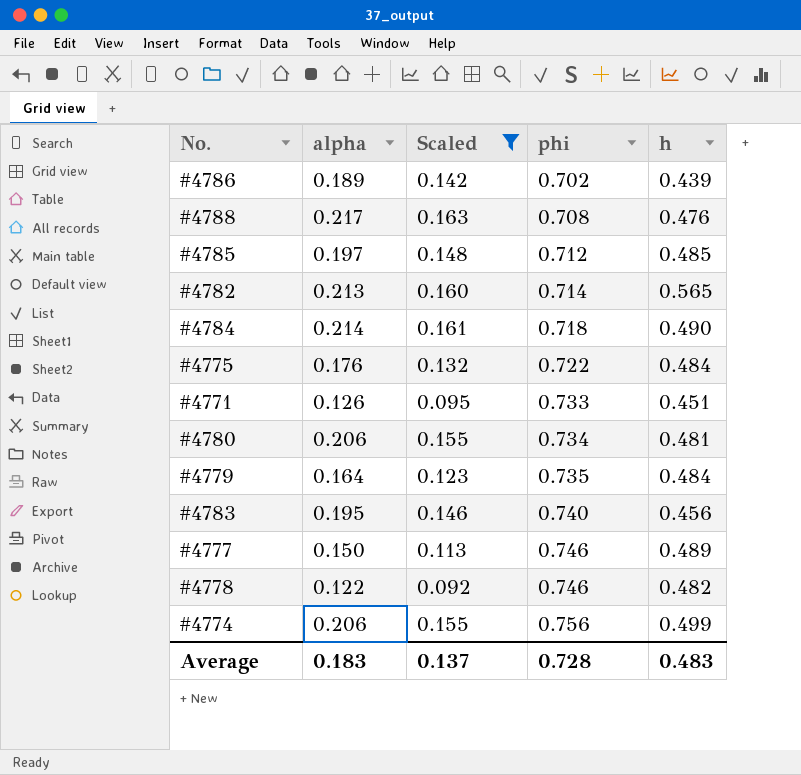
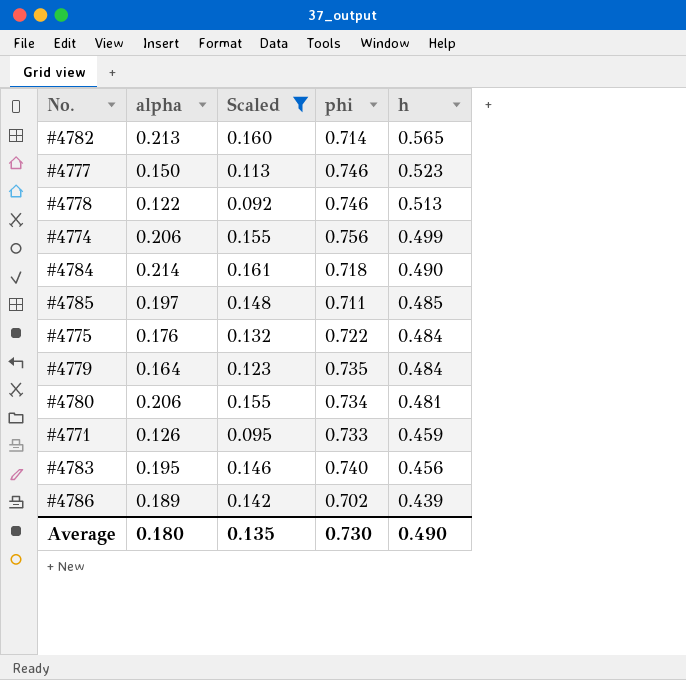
row order: phi ascending -> h descending
row #4788: 0.217 | 0.163 | 0.708 | 0.476 -> none
#4777 | h: 0.489 -> 0.523
#4778 | h: 0.482 -> 0.513
#4785 | phi: 0.712 -> 0.711
#4771 | h: 0.451 -> 0.459
Average | alpha: 0.183 -> 0.180
Average | Scaled: 0.137 -> 0.135
Average | phi: 0.728 -> 0.730
Average | h: 0.483 -> 0.490

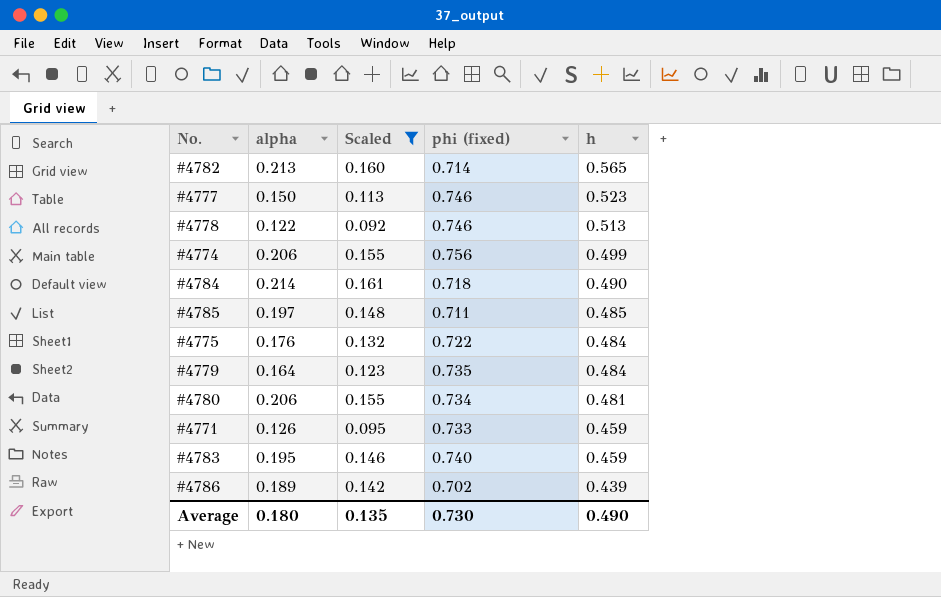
column name: phi -> phi (fixed)
#4783 | h: 0.456 -> 0.459

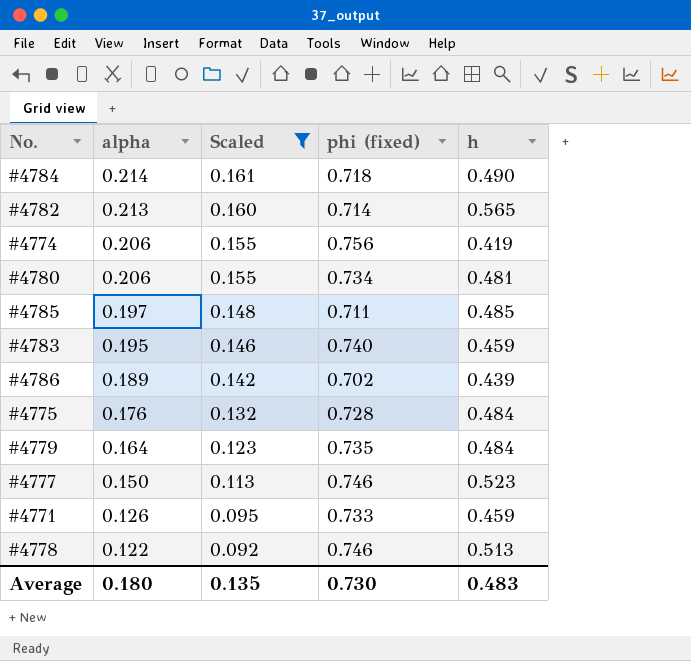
row order: h descending -> alpha descending
#4774 | h: 0.499 -> 0.419
#4775 | phi (fixed): 0.722 -> 0.728
Average | h: 0.490 -> 0.483

